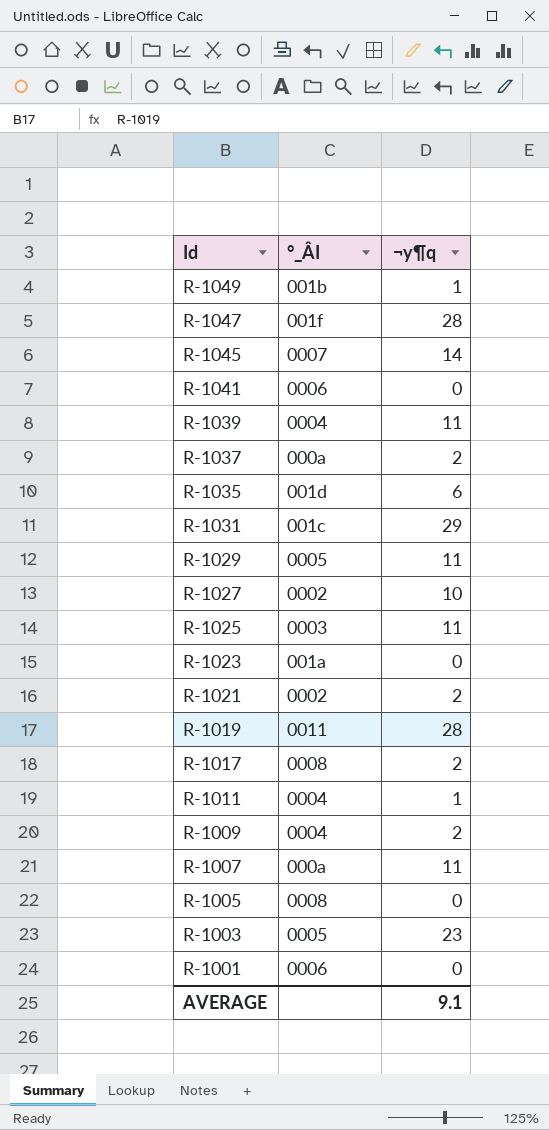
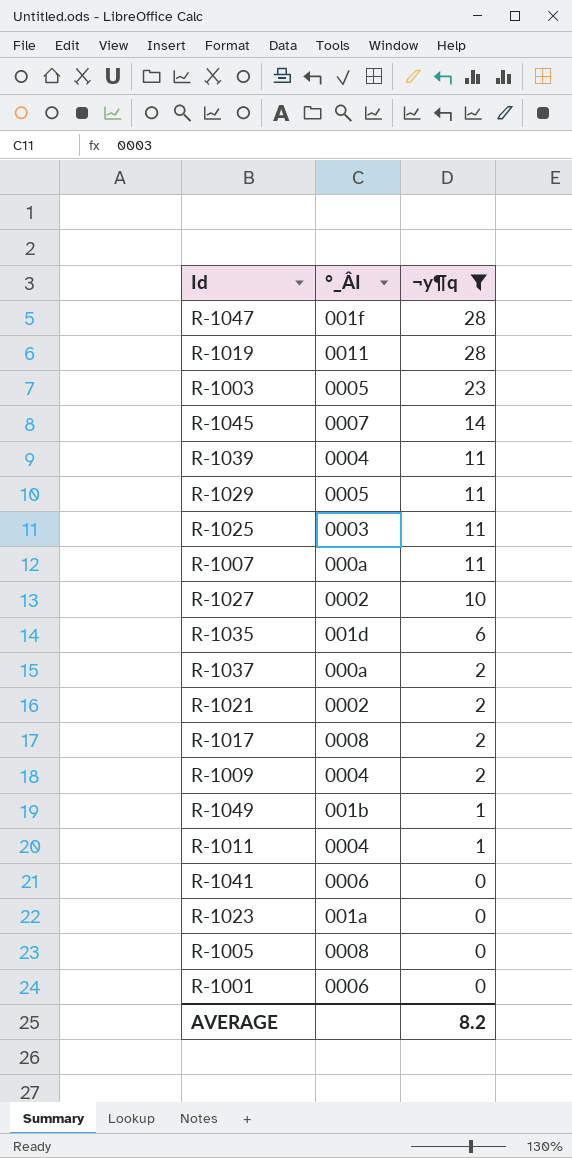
filter: none -> ¬y¶q != 29
row order: Id descending -> ¬y¶q descending
AVERAGE | ¬y¶q: 9.1 -> 8.2

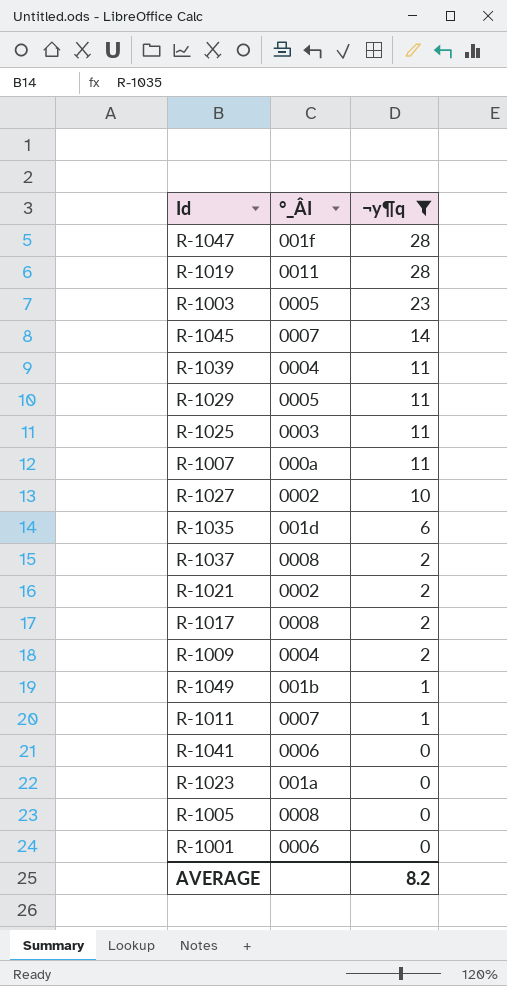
R-1037 | °_ÂI: 000a -> 0008
R-1011 | °_ÂI: 0004 -> 0007

